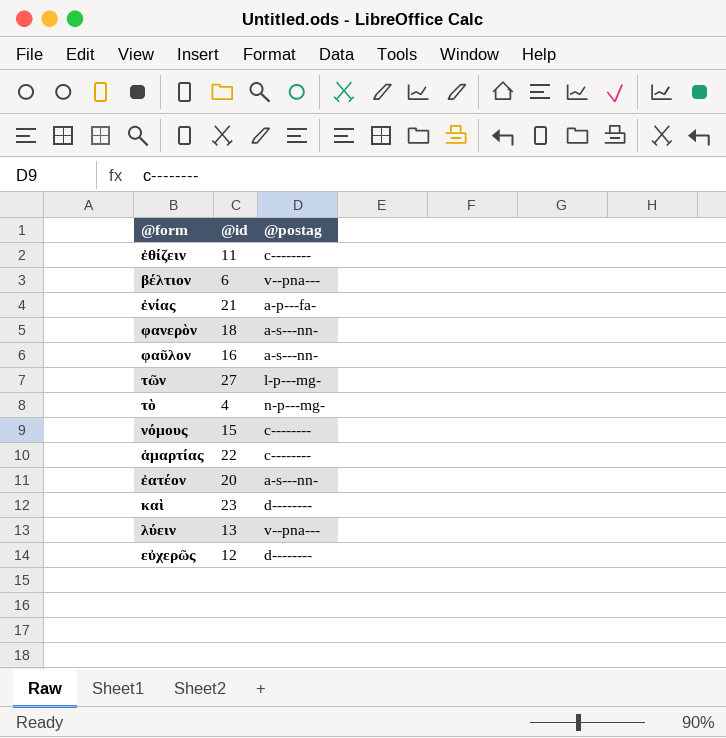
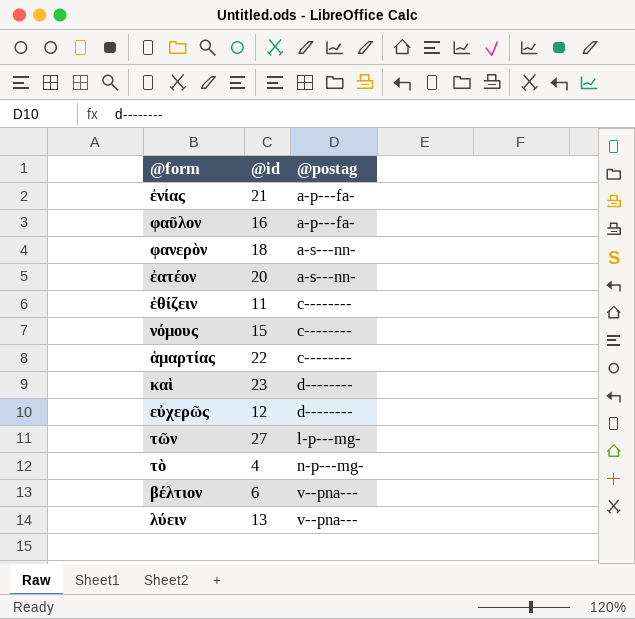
row order: none -> @postag ascending
φαῦλον | @postag: a-s---nn- -> a-p---fa-

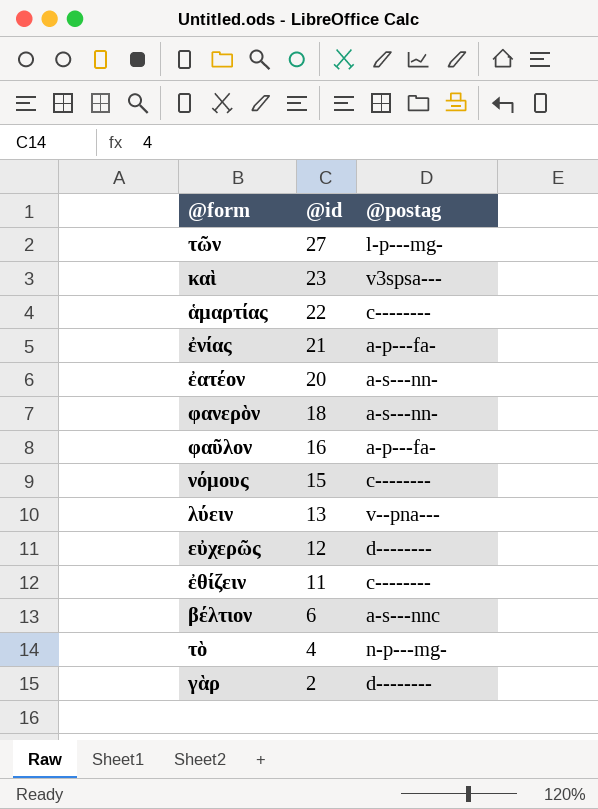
row order: @postag ascending -> @id descending
καὶ | @postag: d-------- -> v3spsa---
βέλτιον | @postag: v--pna--- -> a-s---nnc
row γὰρ: none -> 2 | d--------

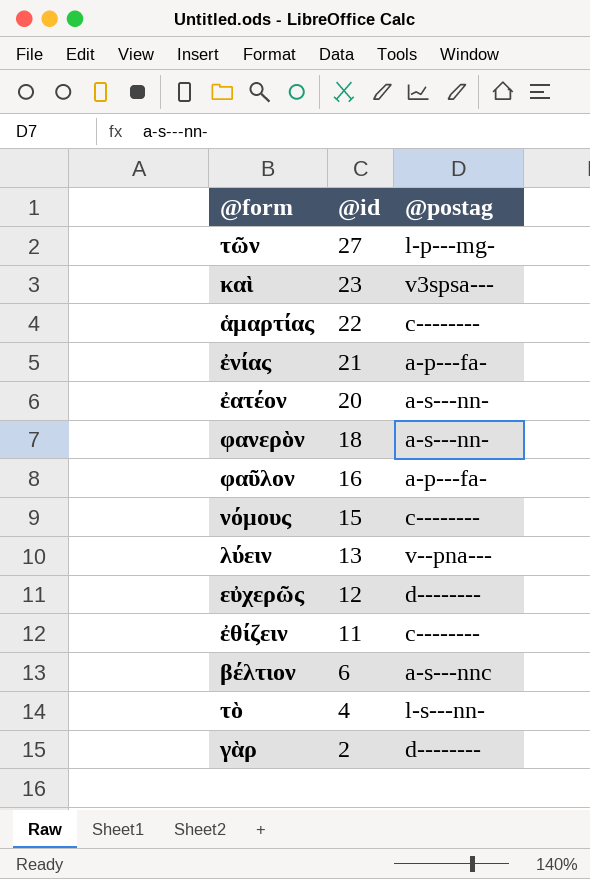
τὸ | @postag: n-p---mg- -> l-s---nn-

